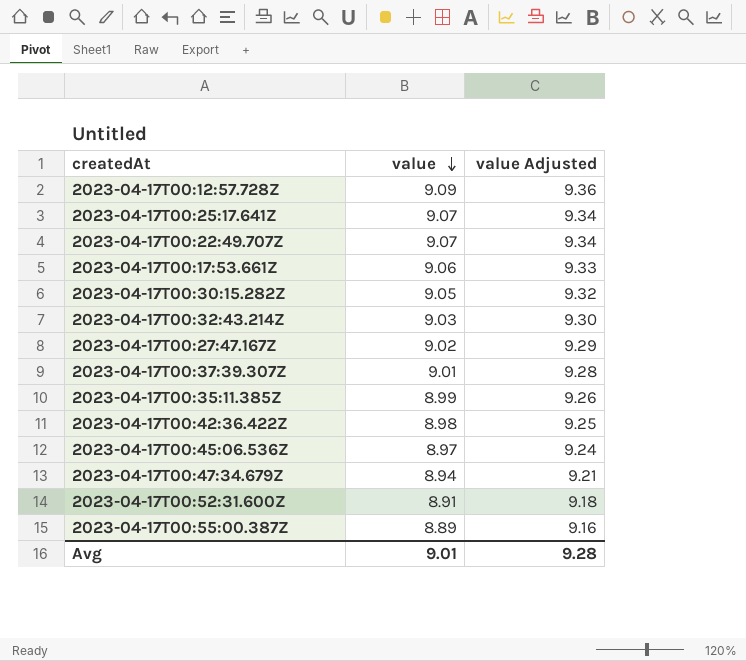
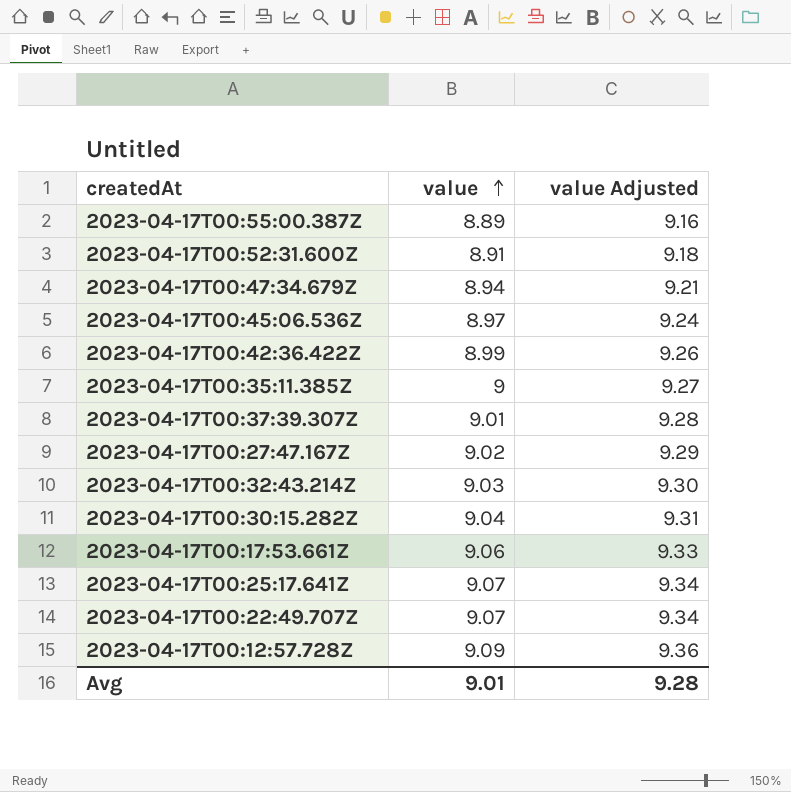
row order: value descending -> value ascending
2023-04-17T00:42:36.422Z | value: 8.98 -> 8.99
2023-04-17T00:42:36.422Z | value Adjusted: 9.25 -> 9.26
2023-04-17T00:35:11.385Z | value: 8.99 -> 9
2023-04-17T00:35:11.385Z | value Adjusted: 9.26 -> 9.27
2023-04-17T00:30:15.282Z | value: 9.05 -> 9.04
2023-04-17T00:30:15.282Z | value Adjusted: 9.32 -> 9.31

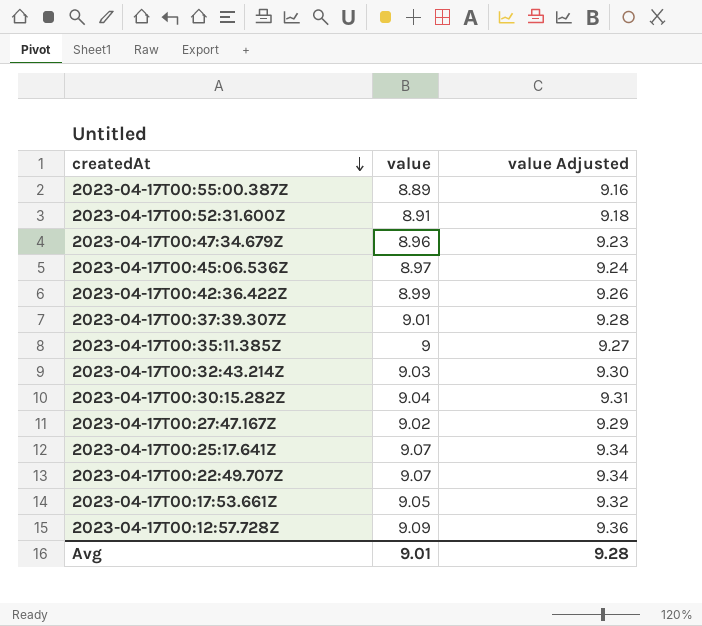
row order: value ascending -> createdAt descending
2023-04-17T00:47:34.679Z | value: 8.94 -> 8.96
2023-04-17T00:47:34.679Z | value Adjusted: 9.21 -> 9.23
2023-04-17T00:17:53.661Z | value: 9.06 -> 9.05
2023-04-17T00:17:53.661Z | value Adjusted: 9.33 -> 9.32

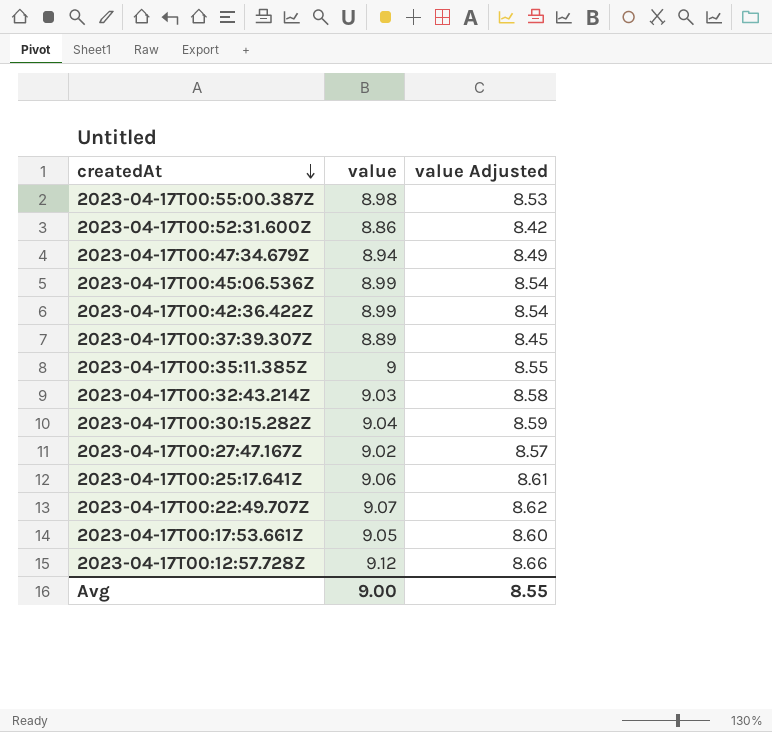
column value Adjusted | formula: [value] * 1.03 -> [value] * 0.95
2023-04-17T00:55:00.387Z | value: 8.89 -> 8.98
2023-04-17T00:52:31.600Z | value: 8.91 -> 8.86
2023-04-17T00:47:34.679Z | value: 8.96 -> 8.94
2023-04-17T00:45:06.536Z | value: 8.97 -> 8.99
2023-04-17T00:37:39.307Z | value: 9.01 -> 8.89
2023-04-17T00:25:17.641Z | value: 9.07 -> 9.06
2023-04-17T00:12:57.728Z | value: 9.09 -> 9.12
Avg | value: 9.01 -> 9.00
Avg | value Adjusted: 9.28 -> 8.55

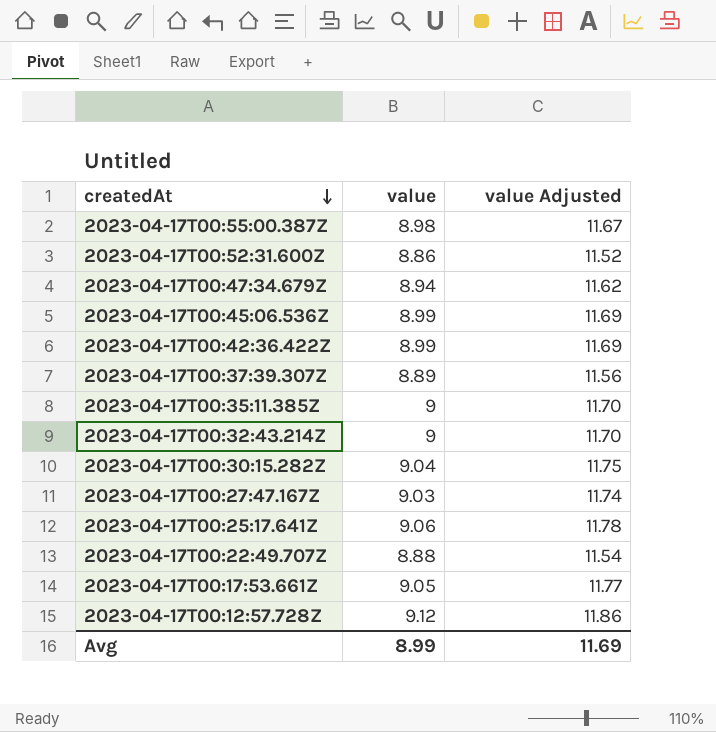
column value Adjusted | formula: [value] * 0.95 -> [value] * 1.3
2023-04-17T00:32:43.214Z | value: 9.03 -> 9
2023-04-17T00:27:47.167Z | value: 9.02 -> 9.03
2023-04-17T00:22:49.707Z | value: 9.07 -> 8.88
Avg | value: 9.00 -> 8.99
Avg | value Adjusted: 8.55 -> 11.69

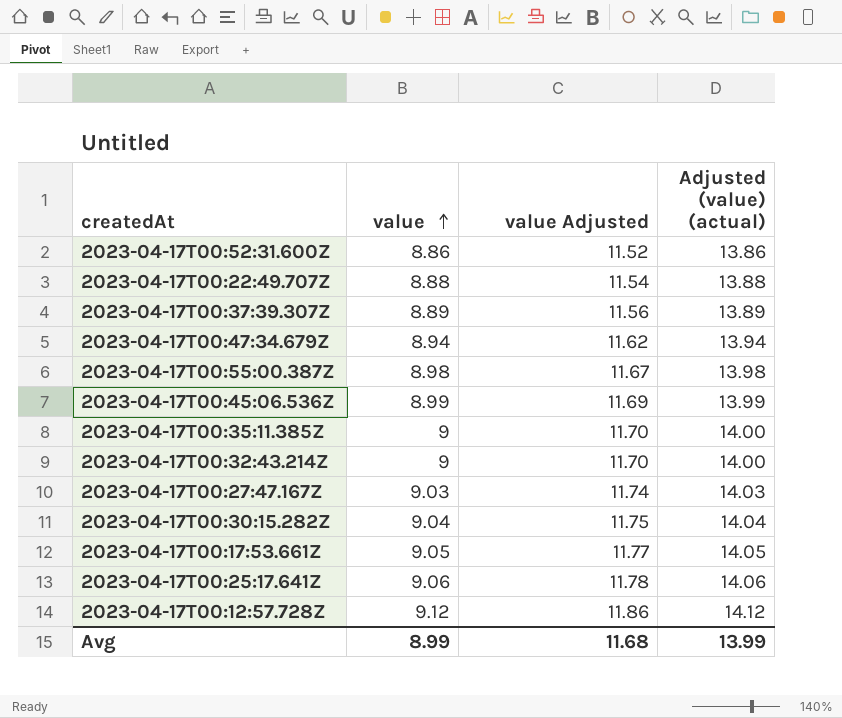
row order: createdAt descending -> value ascending
column Adjusted (value) (actual) | formula: none -> [value] + 5
row 2023-04-17T00:42:36.422Z: 8.99 | 11.69 -> none
Avg | value Adjusted: 11.69 -> 11.68

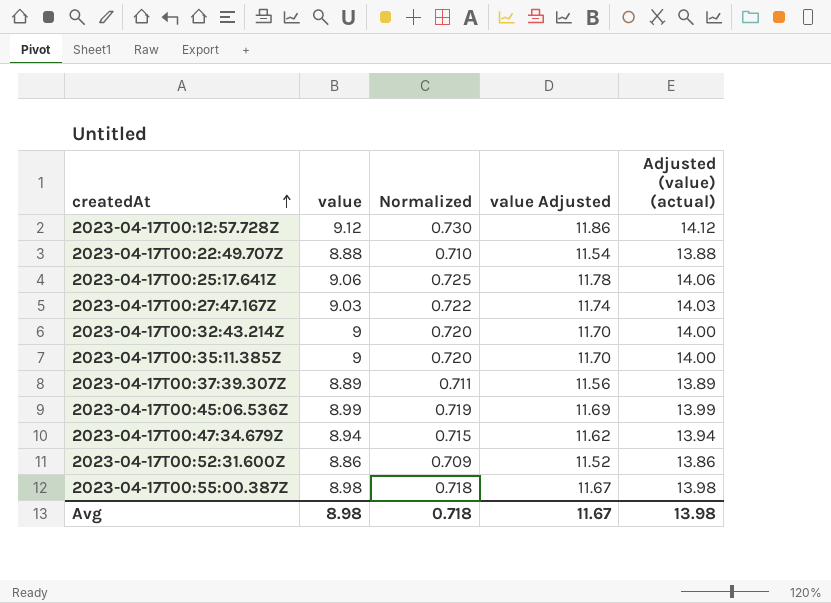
row order: value ascending -> createdAt ascending
column Normalized | formula: none -> [value] * 0.08
row 2023-04-17T00:30:15.282Z: 9.04 | 11.75 | 14.04 -> none
row 2023-04-17T00:17:53.661Z: 9.05 | 11.77 | 14.05 -> none
Avg | value: 8.99 -> 8.98
Avg | value Adjusted: 11.68 -> 11.67
Avg | Adjusted (value) (actual): 13.99 -> 13.98

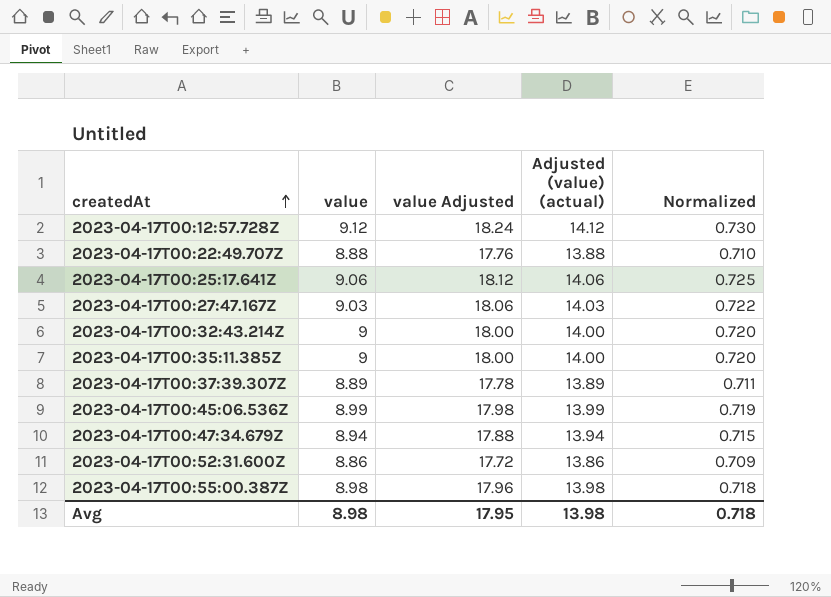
column value Adjusted | formula: [value] * 1.3 -> [value] * 2
column Normalized | position: 3 -> 5
Avg | value Adjusted: 11.67 -> 17.95

